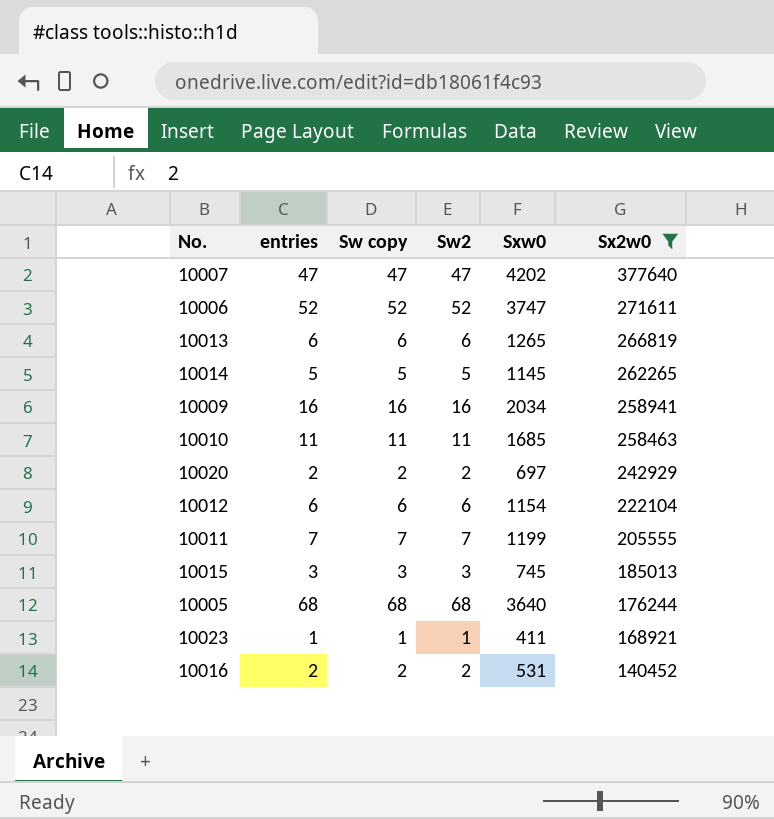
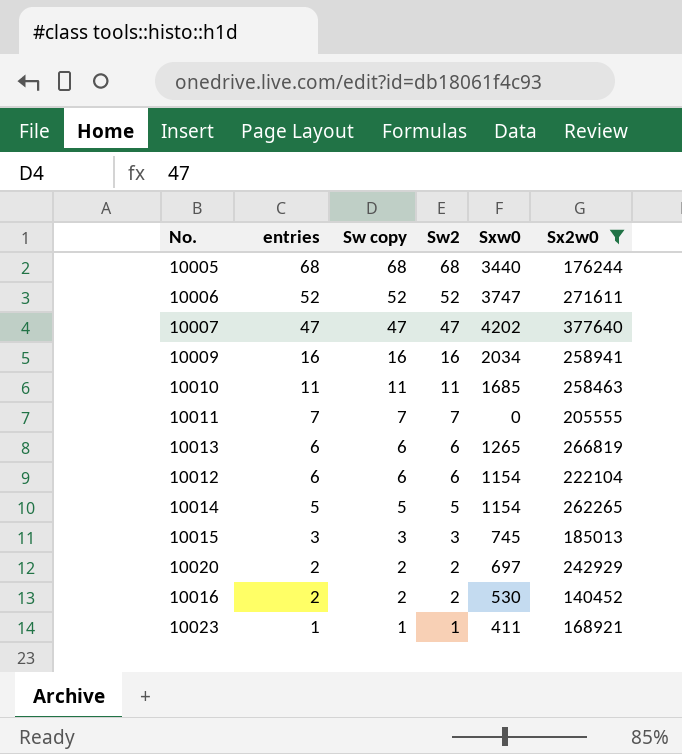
row order: Sx2w0 descending -> entries descending
10005 | Sxw0: 3640 -> 3440
10011 | Sxw0: 1199 -> 0
10014 | Sxw0: 1145 -> 1154
10016 | Sxw0: 531 -> 530

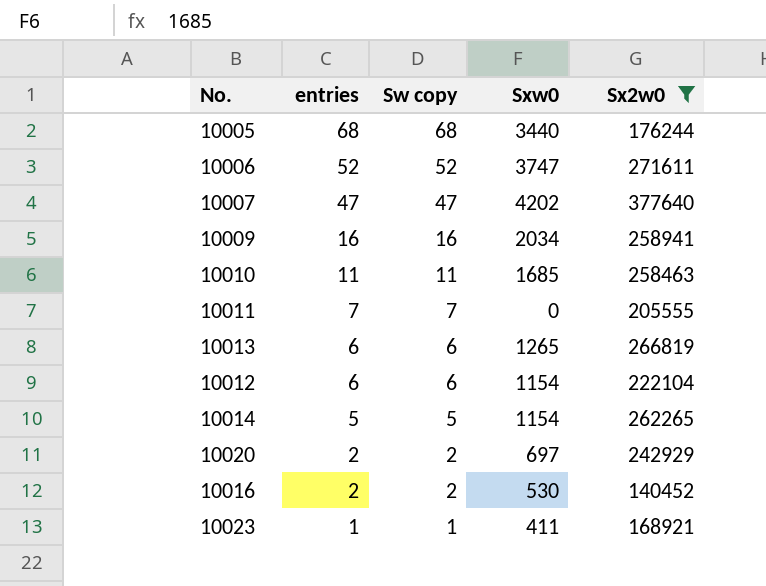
column Sw2 | position: 4 -> none
row 10015: 3 | 3 | 3 | 745 | 185013 -> none

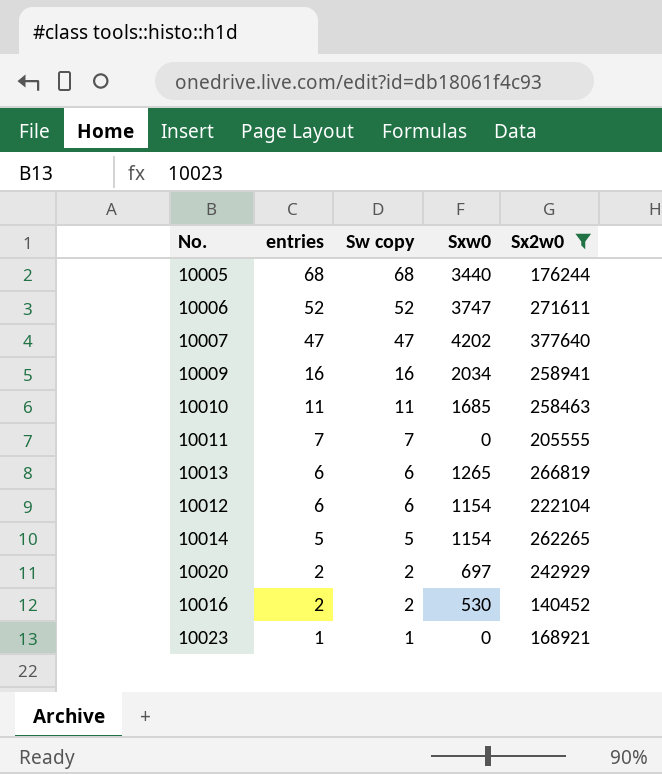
10023 | Sxw0: 411 -> 0

